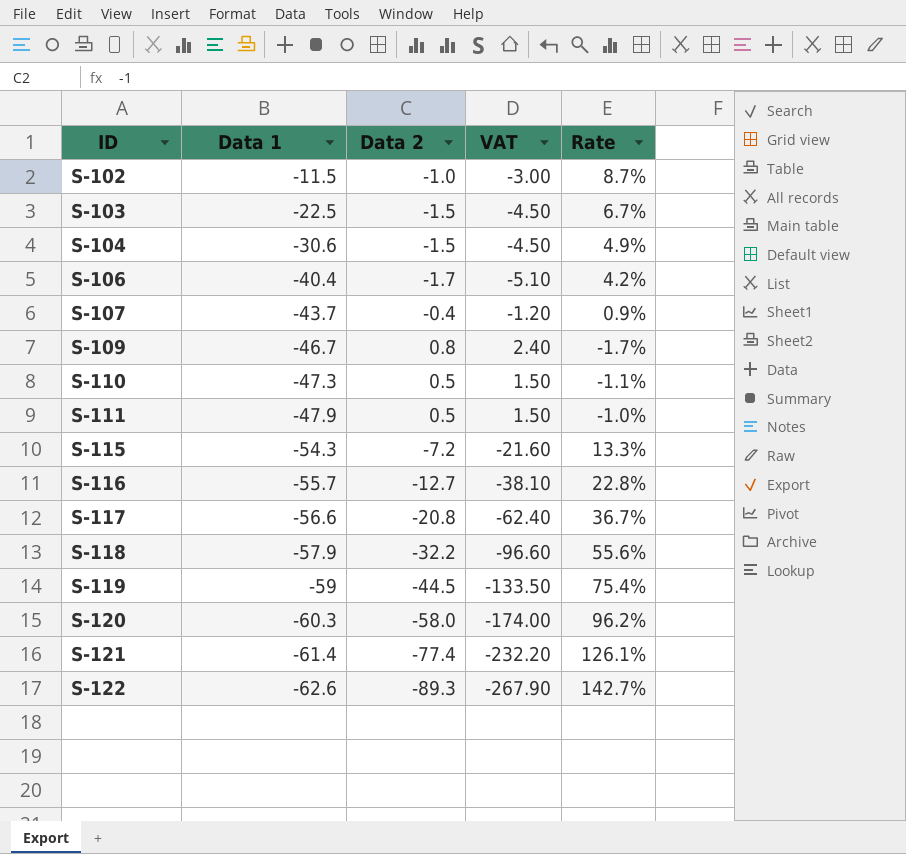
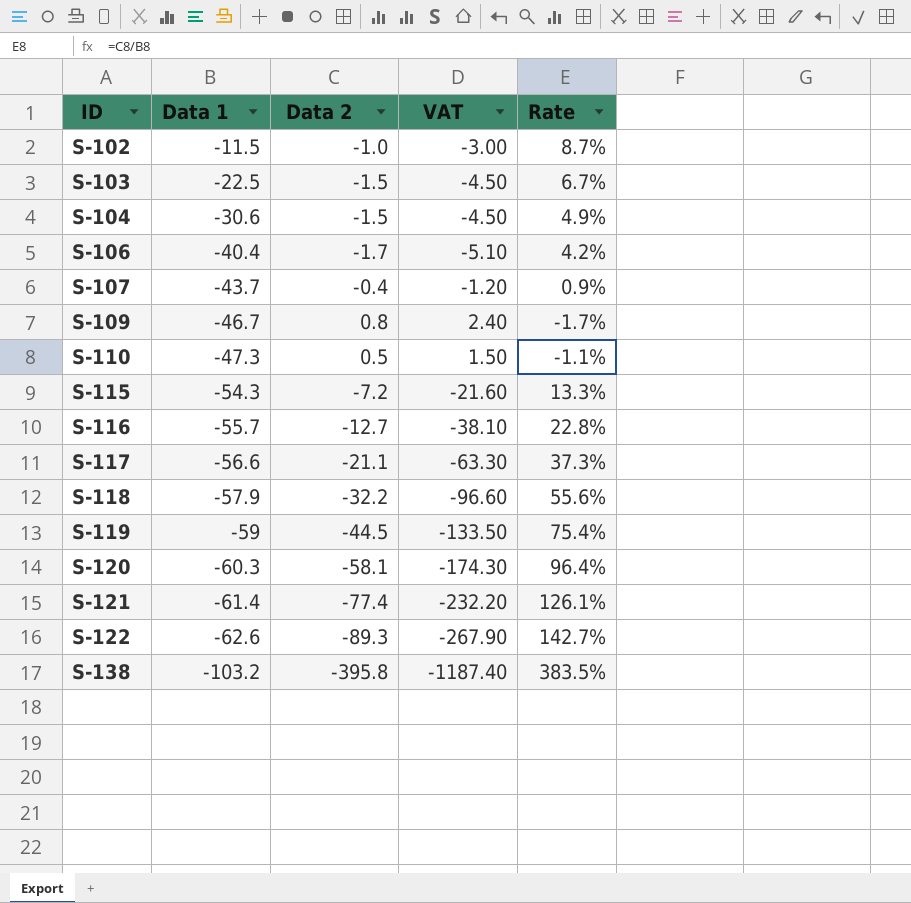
row S-111: -47.9 | 0.5 | 1.50 | -1.0% -> none
S-117 | Data 2: -20.8 -> -21.1
S-117 | VAT: -62.40 -> -63.30
S-117 | Rate: 36.7% -> 37.3%
S-120 | Data 2: -58.0 -> -58.1
S-120 | VAT: -174.00 -> -174.30
S-120 | Rate: 96.2% -> 96.4%
row S-138: none -> -103.2 | -395.8 | -1187.40 | 383.5%

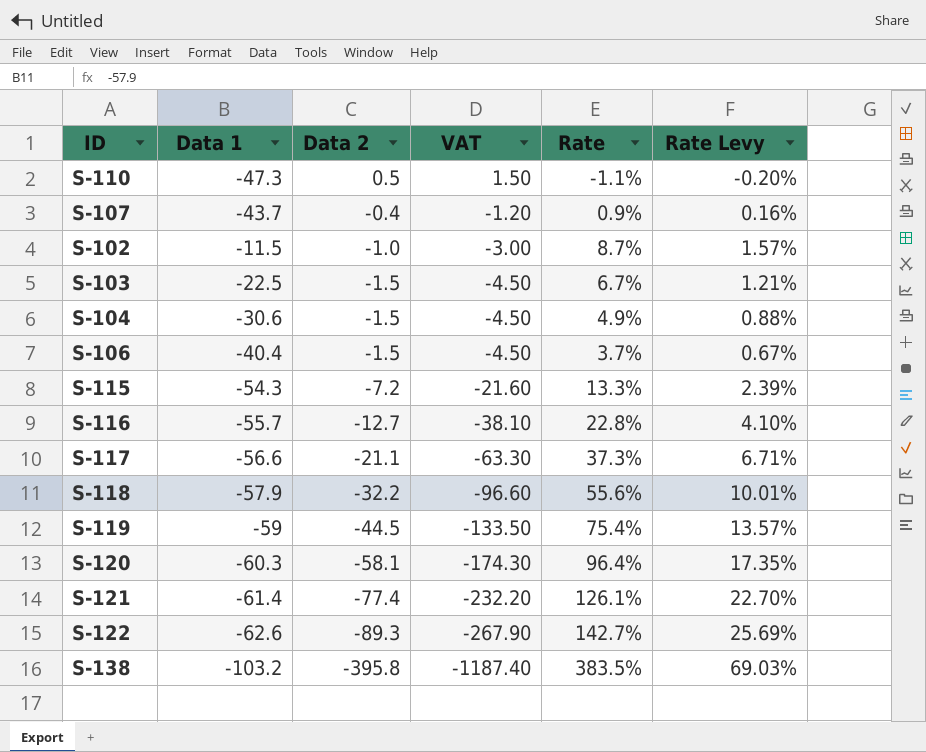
row order: ID ascending -> Data 2 descending
column Rate Levy | formula: none -> [Rate] * 0.18
row S-109: -46.7 | 0.8 | 2.40 | -1.7% -> none
S-106 | Data 2: -1.7 -> -1.5
S-106 | VAT: -5.10 -> -4.50
S-106 | Rate: 4.2% -> 3.7%

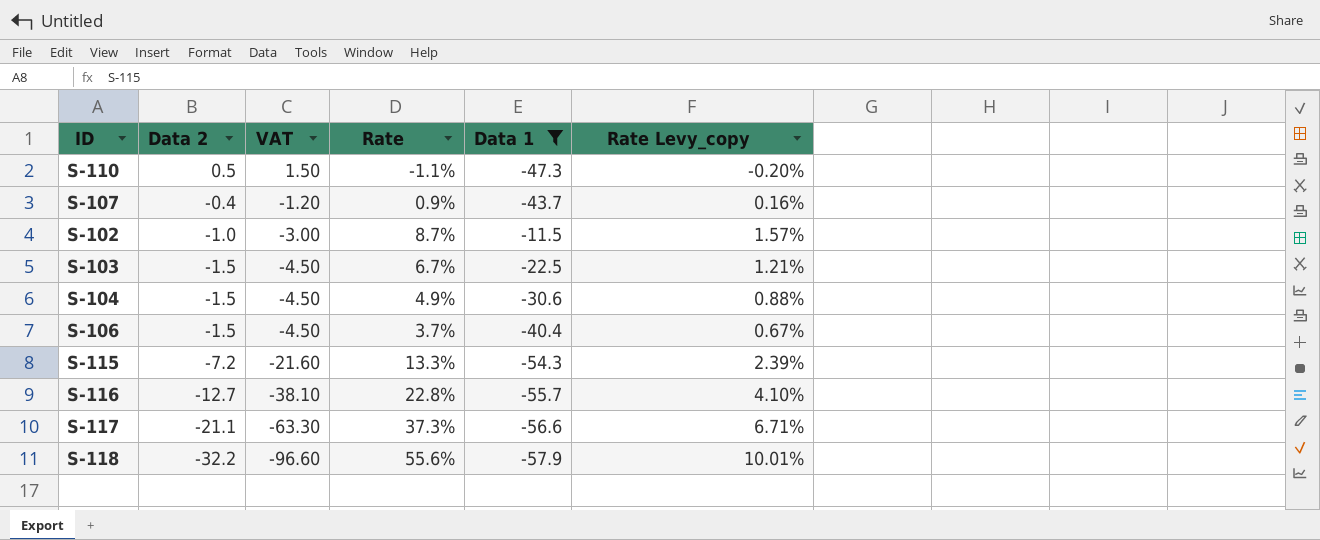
filter: none -> Data 1 >= -57.9
column Data 1 | position: 2 -> 5
column name: Rate Levy -> Rate Levy_copy

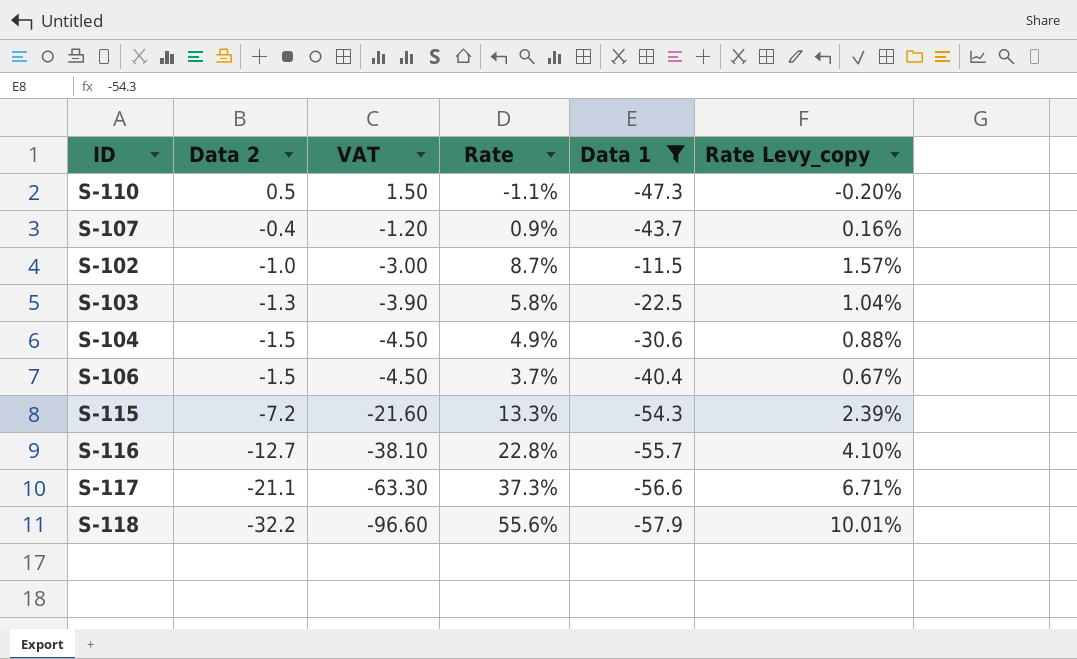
S-103 | Data 2: -1.5 -> -1.3
S-103 | VAT: -4.50 -> -3.90
S-103 | Rate: 6.7% -> 5.8%
S-103 | Rate Levy_copy: 1.21% -> 1.04%

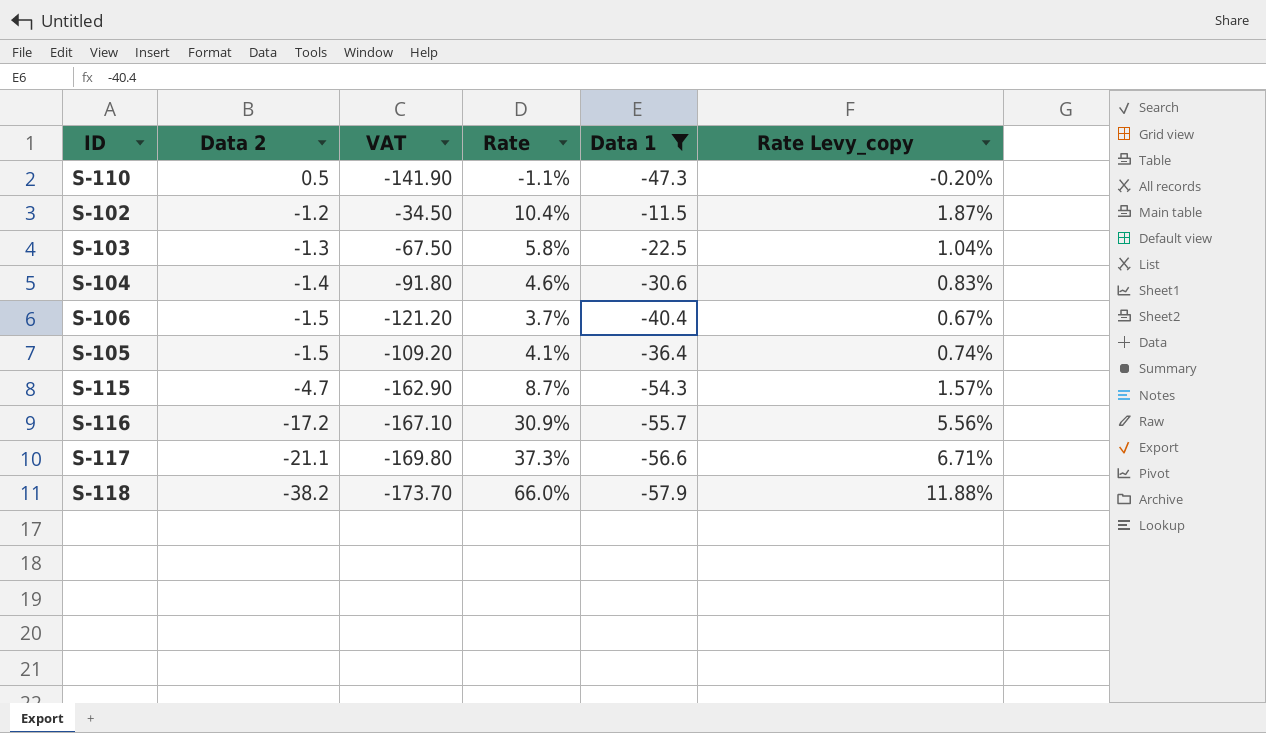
column VAT | formula: [Data 2] * 3 -> [Data 1] * 3
row S-107: -0.4 | -1.20 | 0.9% | -43.7 | 0.16% -> none
S-102 | Data 2: -1.0 -> -1.2
S-102 | Rate: 8.7% -> 10.4%
S-102 | Rate Levy_copy: 1.57% -> 1.87%
S-104 | Data 2: -1.5 -> -1.4
S-104 | Rate: 4.9% -> 4.6%
S-104 | Rate Levy_copy: 0.88% -> 0.83%
row S-105: none -> -1.5 | -109.20 | 4.1% | -36.4 | 0.74%
S-115 | Data 2: -7.2 -> -4.7
S-115 | Rate: 13.3% -> 8.7%
S-115 | Rate Levy_copy: 2.39% -> 1.57%
S-116 | Data 2: -12.7 -> -17.2
S-116 | Rate: 22.8% -> 30.9%
S-116 | Rate Levy_copy: 4.10% -> 5.56%
S-118 | Data 2: -32.2 -> -38.2
S-118 | Rate: 55.6% -> 66.0%
S-118 | Rate Levy_copy: 10.01% -> 11.88%

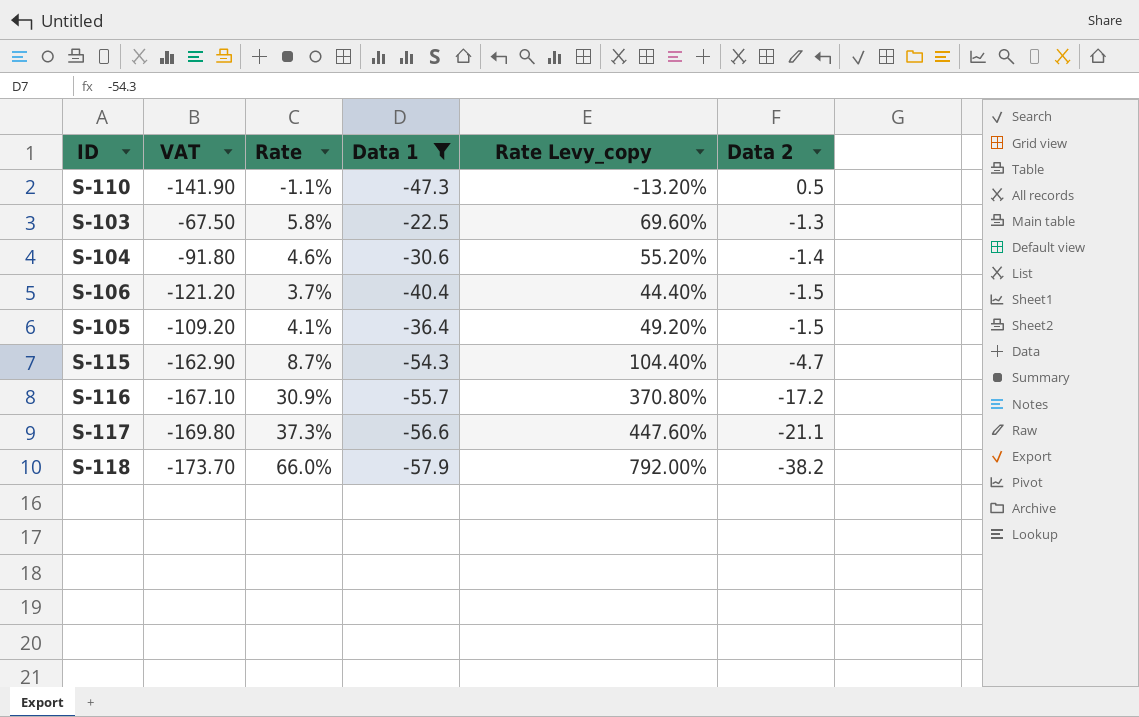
column Rate Levy_copy | formula: [Rate] * 0.18 -> [Rate] * 12
column Data 2 | position: 2 -> 6
row S-102: -1.2 | -34.50 | 10.4% | -11.5 | 1.87% -> none

